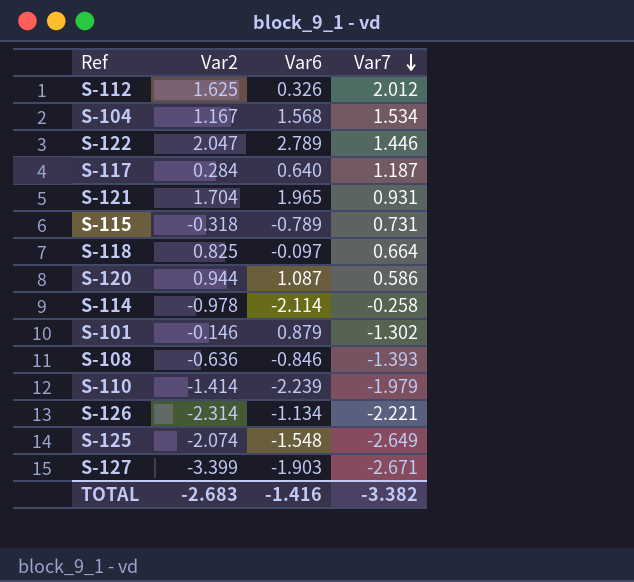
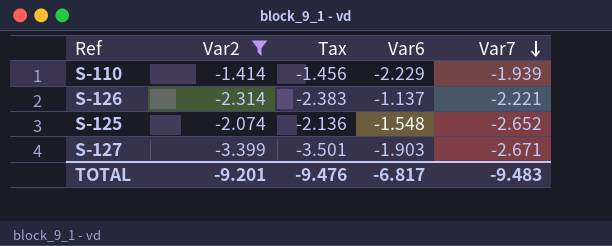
filter: none -> Var2 <= -1.414
column Tax | formula: none -> [Var2] * 1.03
S-110 | Var6: -2.239 -> -2.229
S-110 | Var7: -1.979 -> -1.939
S-126 | Var6: -1.134 -> -1.137
S-125 | Var7: -2.649 -> -2.652
TOTAL | Var2: -2.683 -> -9.201
TOTAL | Var6: -1.416 -> -6.817
TOTAL | Var7: -3.382 -> -9.483

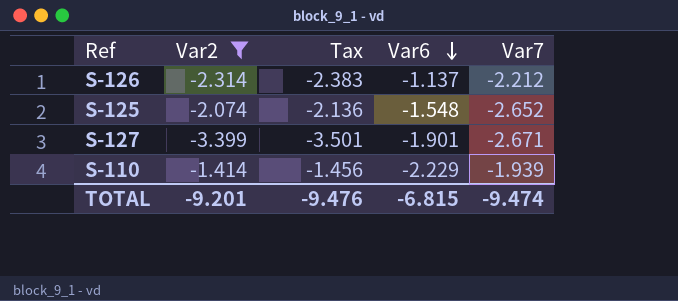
row order: Var7 descending -> Var6 descending
S-126 | Var7: -2.221 -> -2.212
S-127 | Var6: -1.903 -> -1.901
TOTAL | Var6: -6.817 -> -6.815
TOTAL | Var7: -9.483 -> -9.474

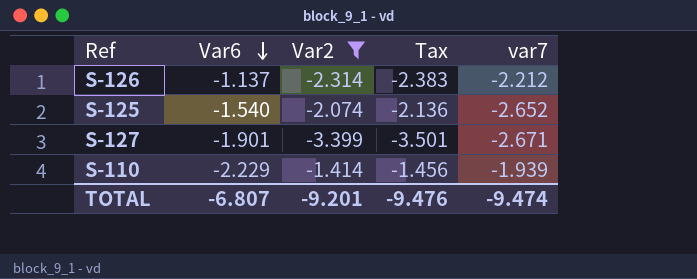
column Var6 | position: 4 -> 2
column name: Var7 -> var7
S-125 | Var6: -1.548 -> -1.540
TOTAL | Var6: -6.815 -> -6.807

